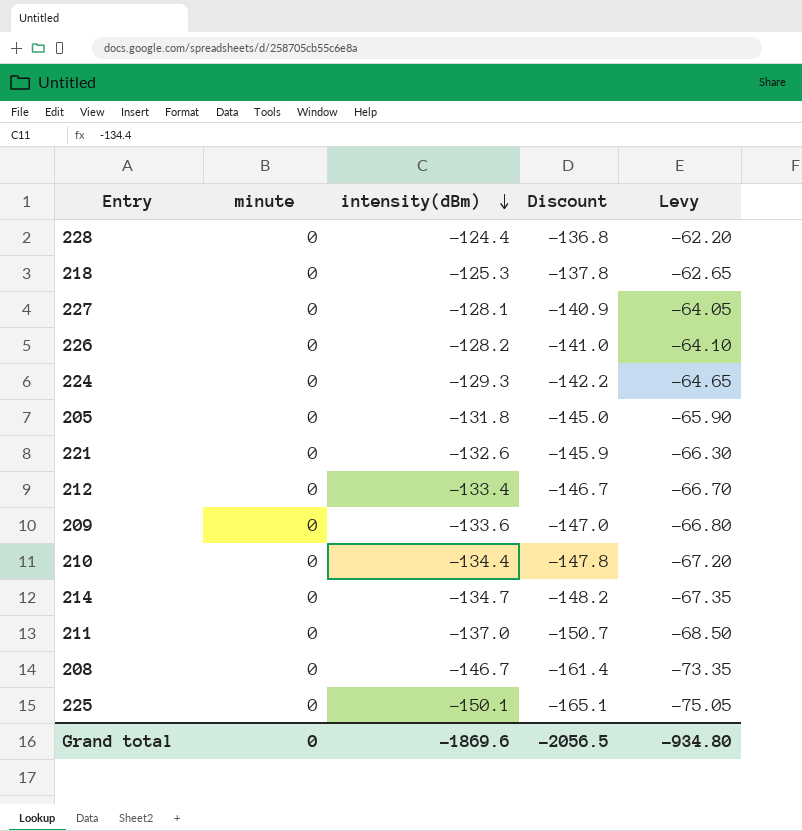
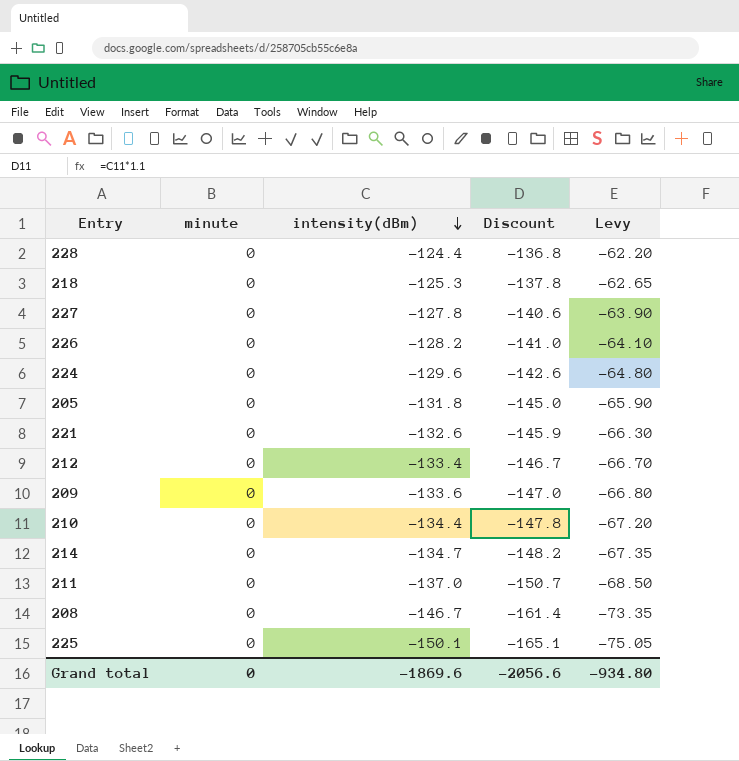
227 | intensity(dBm): -128.1 -> -127.8
227 | Discount: -140.9 -> -140.6
227 | Levy: -64.05 -> -63.90
224 | intensity(dBm): -129.3 -> -129.6
224 | Discount: -142.2 -> -142.6
224 | Levy: -64.65 -> -64.80
Grand total | Discount: -2056.5 -> -2056.6

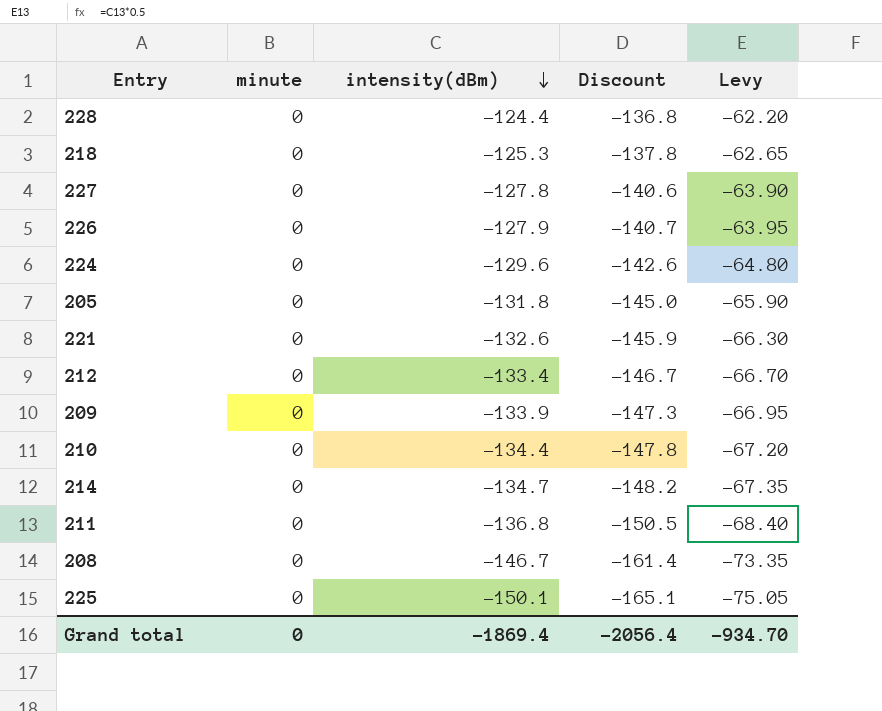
226 | intensity(dBm): -128.2 -> -127.9
226 | Discount: -141.0 -> -140.7
226 | Levy: -64.10 -> -63.95
209 | intensity(dBm): -133.6 -> -133.9
209 | Discount: -147.0 -> -147.3
209 | Levy: -66.80 -> -66.95
211 | intensity(dBm): -137.0 -> -136.8
211 | Discount: -150.7 -> -150.5
211 | Levy: -68.50 -> -68.40
Grand total | intensity(dBm): -1869.6 -> -1869.4
Grand total | Discount: -2056.6 -> -2056.4
Grand total | Levy: -934.80 -> -934.70

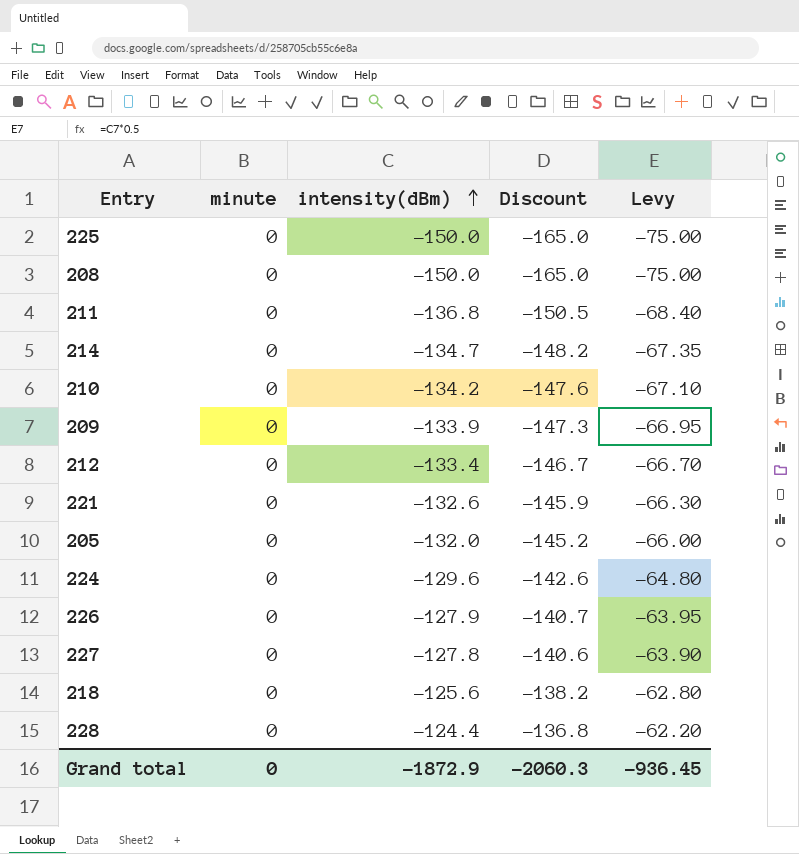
row order: intensity(dBm) descending -> intensity(dBm) ascending
225 | intensity(dBm): -150.1 -> -150.0
225 | Discount: -165.1 -> -165.0
225 | Levy: -75.05 -> -75.00
208 | intensity(dBm): -146.7 -> -150.0
208 | Discount: -161.4 -> -165.0
208 | Levy: -73.35 -> -75.00
210 | intensity(dBm): -134.4 -> -134.2
210 | Discount: -147.8 -> -147.6
210 | Levy: -67.20 -> -67.10
205 | intensity(dBm): -131.8 -> -132.0
205 | Discount: -145.0 -> -145.2
205 | Levy: -65.90 -> -66.00
218 | intensity(dBm): -125.3 -> -125.6
218 | Discount: -137.8 -> -138.2
218 | Levy: -62.65 -> -62.80
Grand total | intensity(dBm): -1869.4 -> -1872.9
Grand total | Discount: -2056.4 -> -2060.3
Grand total | Levy: -934.70 -> -936.45

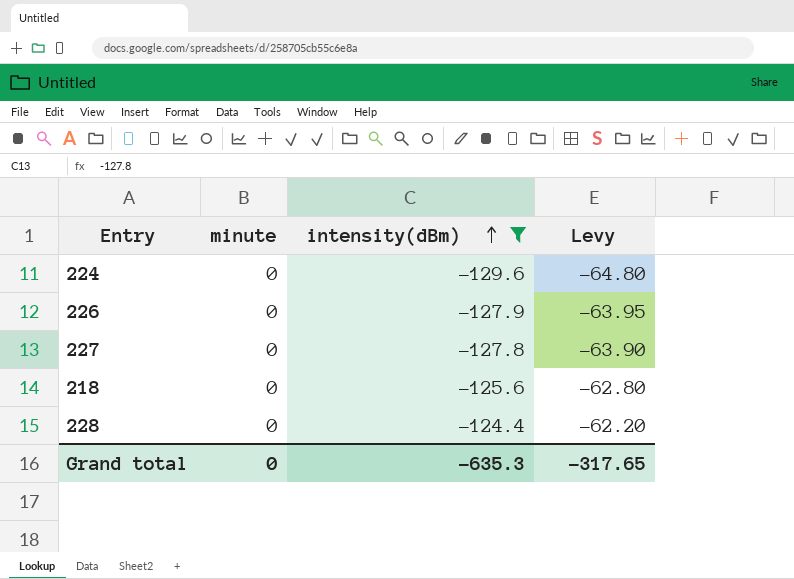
filter: none -> intensity(dBm) >= -129.6
column Discount | formula: [intensity(dBm)] * 1.1 -> none
Grand total | intensity(dBm): -1872.9 -> -635.3
Grand total | Levy: -936.45 -> -317.65

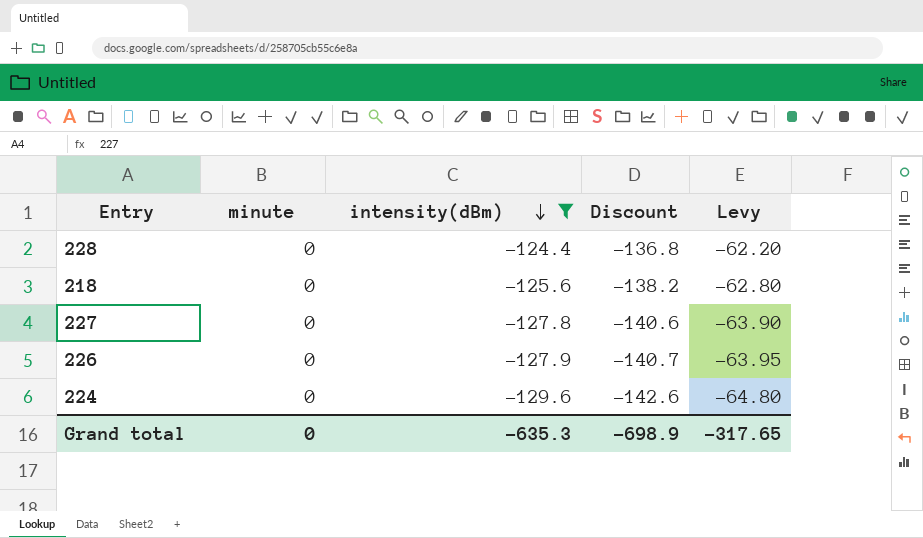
row order: intensity(dBm) ascending -> intensity(dBm) descending
column Discount | formula: none -> [intensity(dBm)] * 1.1

